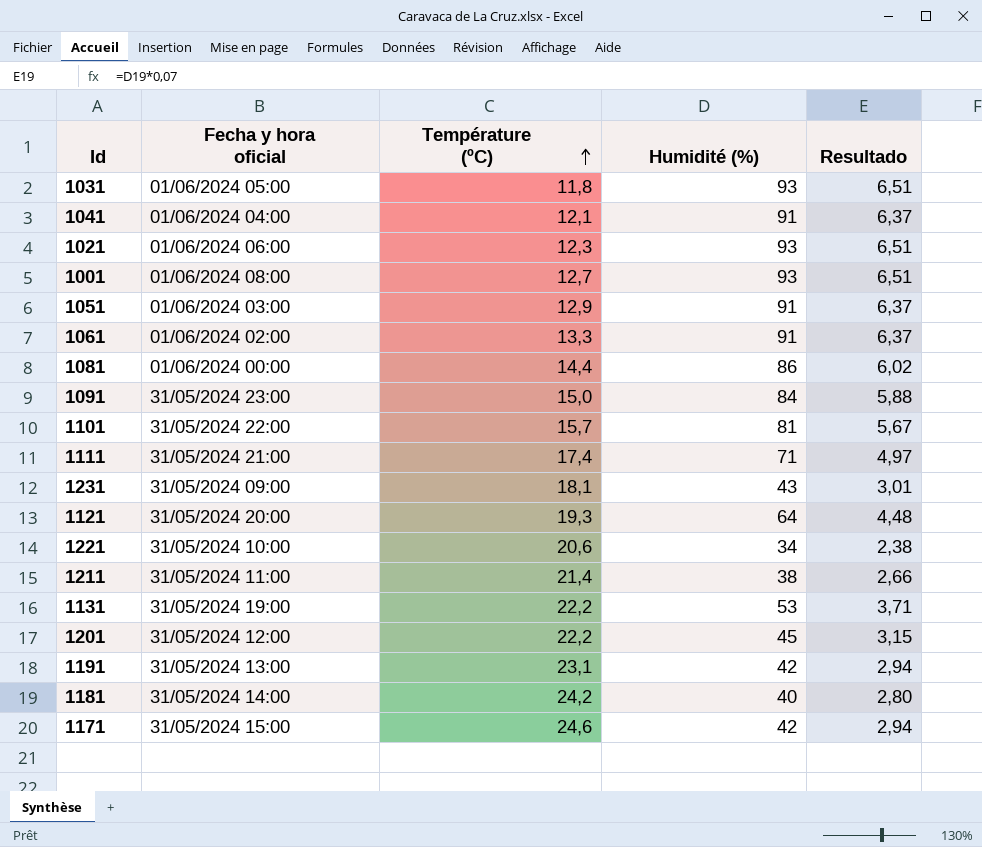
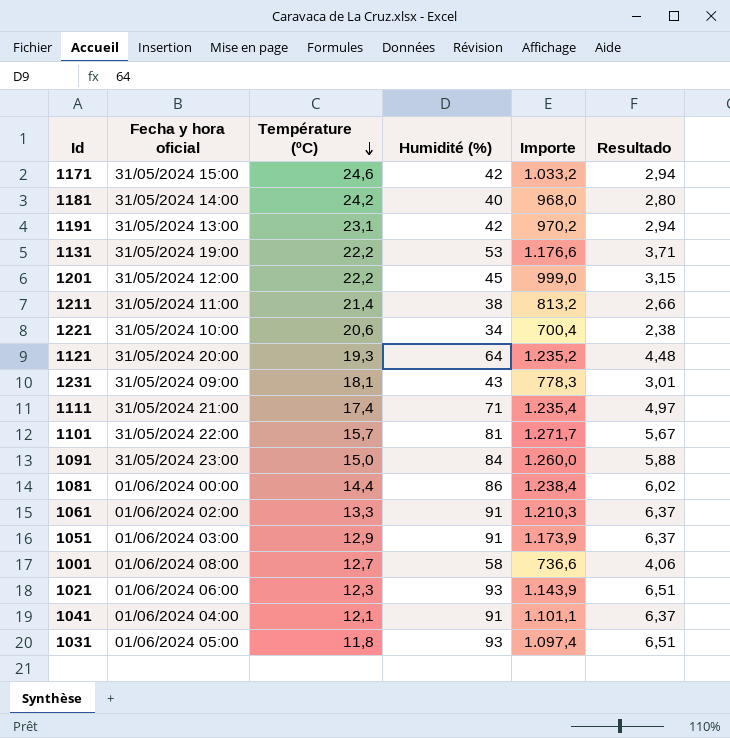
row order: Température (ºC) ascending -> Température (ºC) descending
column Importe | formula: none -> [Température (ºC)] * [Humidité (%)]
1001 | Humidité (%): 93 -> 58
1001 | Resultado: 6,51 -> 4,06

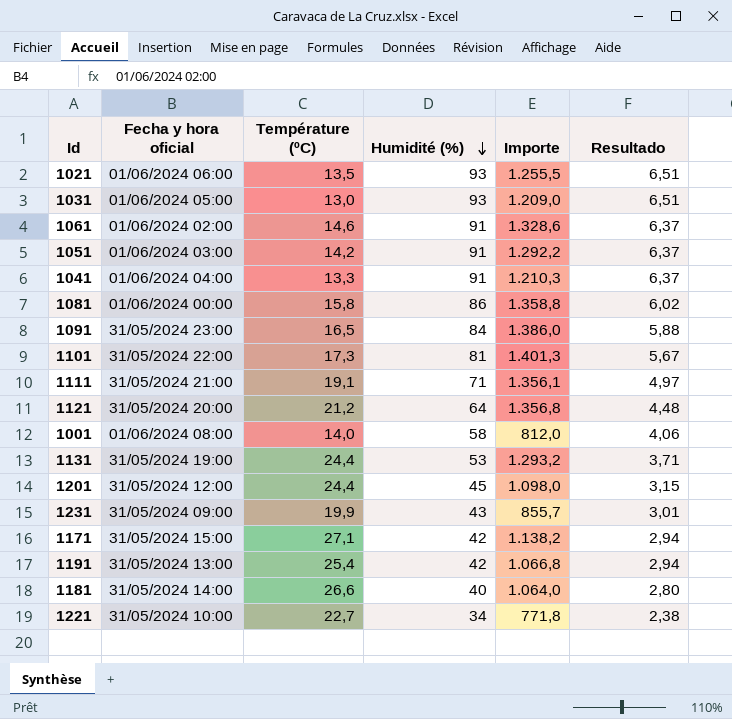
row order: Température (ºC) descending -> Humidité (%) descending
row 1211: 31/05/2024 11:00 | 21,4 | 38 | 813,2 | 2,66 -> none
1021 | Température (ºC): 12,3 -> 13,5
1021 | Importe: 1.143,9 -> 1.255,5
1031 | Température (ºC): 11,8 -> 13,0
1031 | Importe: 1.097,4 -> 1.209,0
1061 | Température (ºC): 13,3 -> 14,6
1061 | Importe: 1.210,3 -> 1.328,6
1051 | Température (ºC): 12,9 -> 14,2
1051 | Importe: 1.173,9 -> 1.292,2
1041 | Température (ºC): 12,1 -> 13,3
1041 | Importe: 1.101,1 -> 1.210,3
1081 | Température (ºC): 14,4 -> 15,8
1081 | Importe: 1.238,4 -> 1.358,8
1091 | Température (ºC): 15,0 -> 16,5
1091 | Importe: 1.260,0 -> 1.386,0
1101 | Température (ºC): 15,7 -> 17,3
1101 | Importe: 1.271,7 -> 1.401,3
1111 | Température (ºC): 17,4 -> 19,1
1111 | Importe: 1.235,4 -> 1.356,1
1121 | Température (ºC): 19,3 -> 21,2
1121 | Importe: 1.235,2 -> 1.356,8
1001 | Température (ºC): 12,7 -> 14,0
1001 | Importe: 736,6 -> 812,0
1131 | Température (ºC): 22,2 -> 24,4
1131 | Importe: 1.176,6 -> 1.293,2
1201 | Température (ºC): 22,2 -> 24,4
1201 | Importe: 999,0 -> 1.098,0
1231 | Température (ºC): 18,1 -> 19,9
1231 | Importe: 778,3 -> 855,7
1171 | Température (ºC): 24,6 -> 27,1
1171 | Importe: 1.033,2 -> 1.138,2
1191 | Température (ºC): 23,1 -> 25,4
1191 | Importe: 970,2 -> 1.066,8
1181 | Température (ºC): 24,2 -> 26,6
1181 | Importe: 968,0 -> 1.064,0
1221 | Température (ºC): 20,6 -> 22,7
1221 | Importe: 700,4 -> 771,8

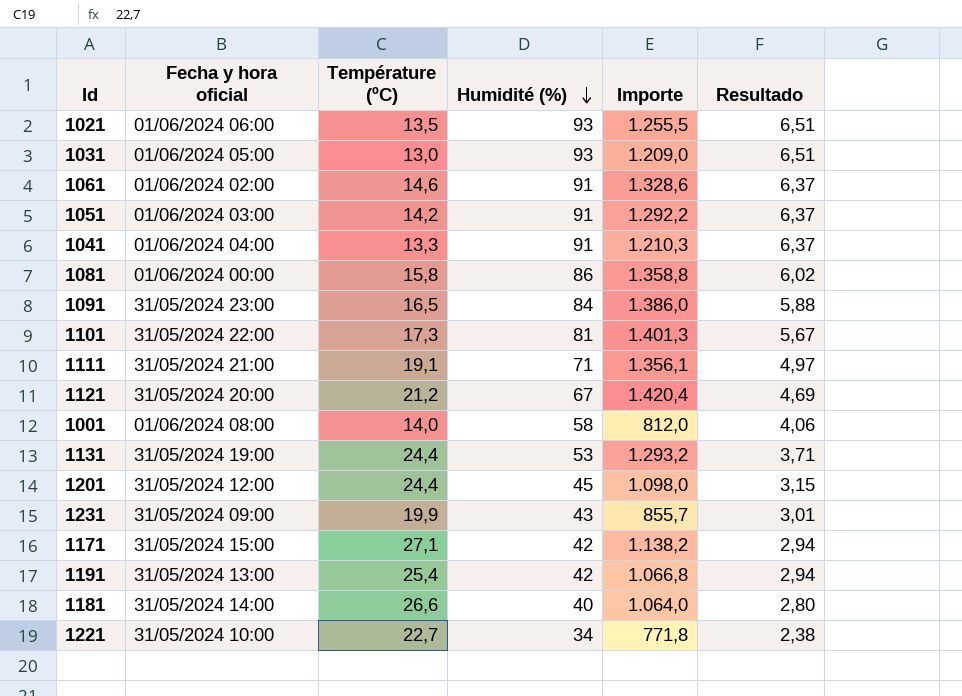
1121 | Humidité (%): 64 -> 67
1121 | Importe: 1.356,8 -> 1.420,4
1121 | Resultado: 4,48 -> 4,69

